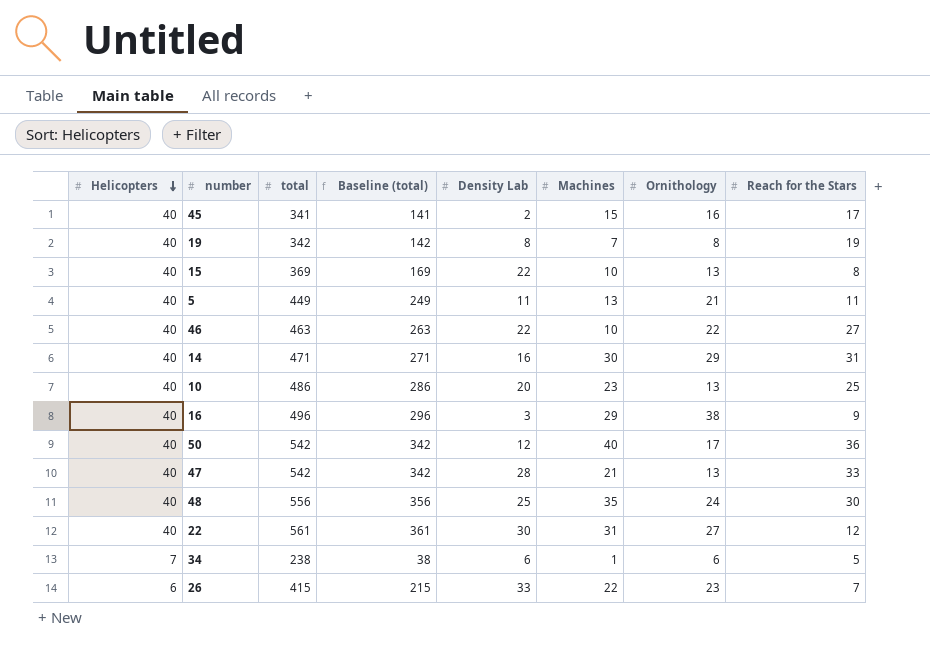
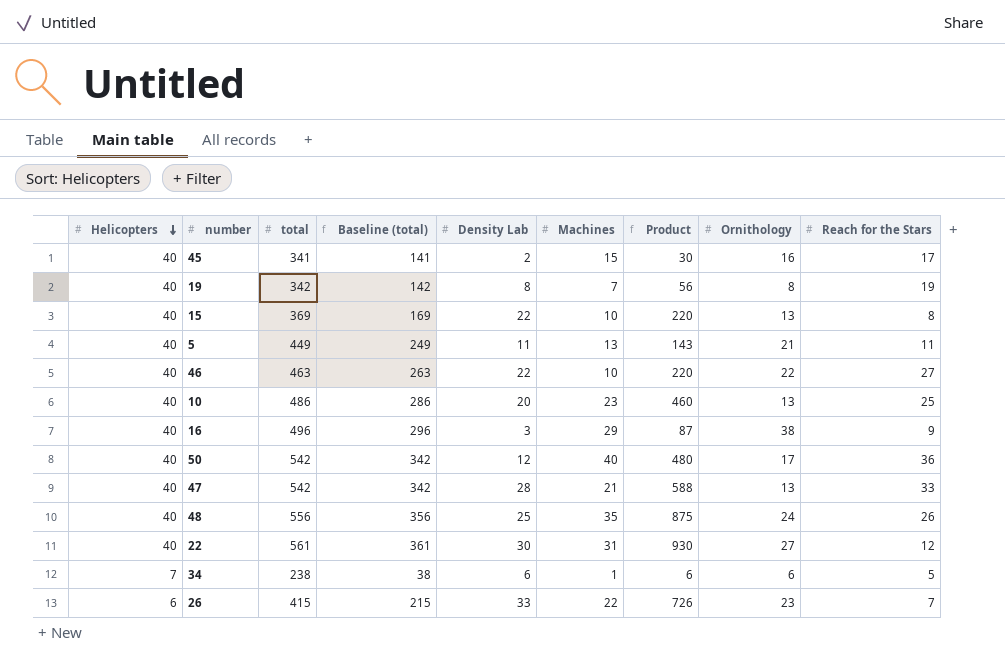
column Product | formula: none -> [Density Lab] * [Machines]
row 14: 40 | 471 | 271 | 16 | 30 | 29 | 31 -> none
48 | Reach for the Stars: 30 -> 26

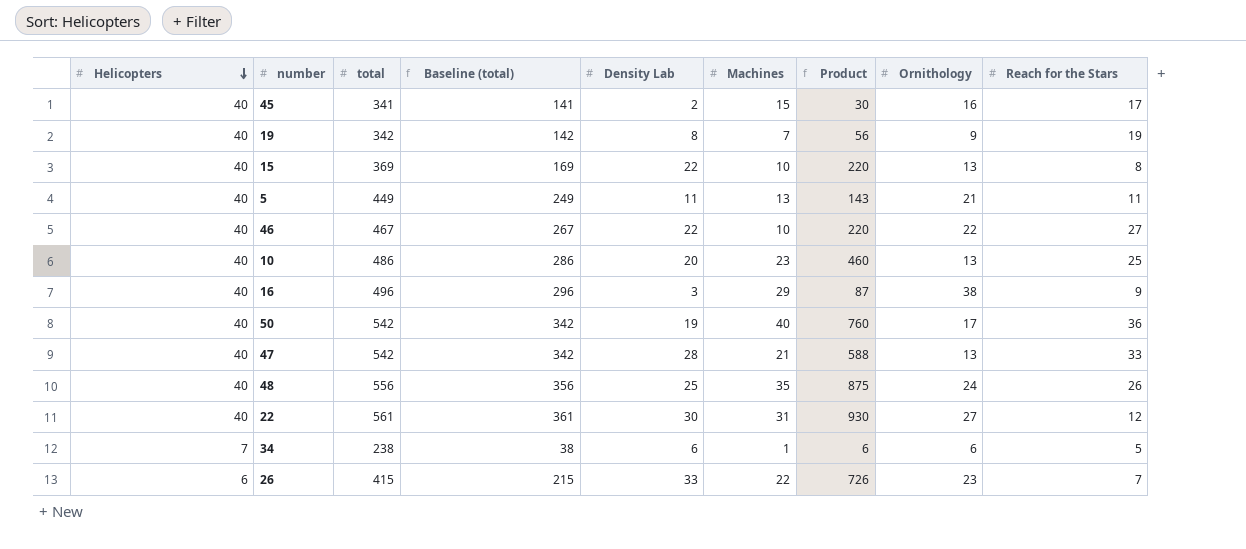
19 | Ornithology: 8 -> 9
46 | total: 463 -> 467
46 | Baseline (total): 263 -> 267
50 | Density Lab: 12 -> 19
50 | Product: 480 -> 760

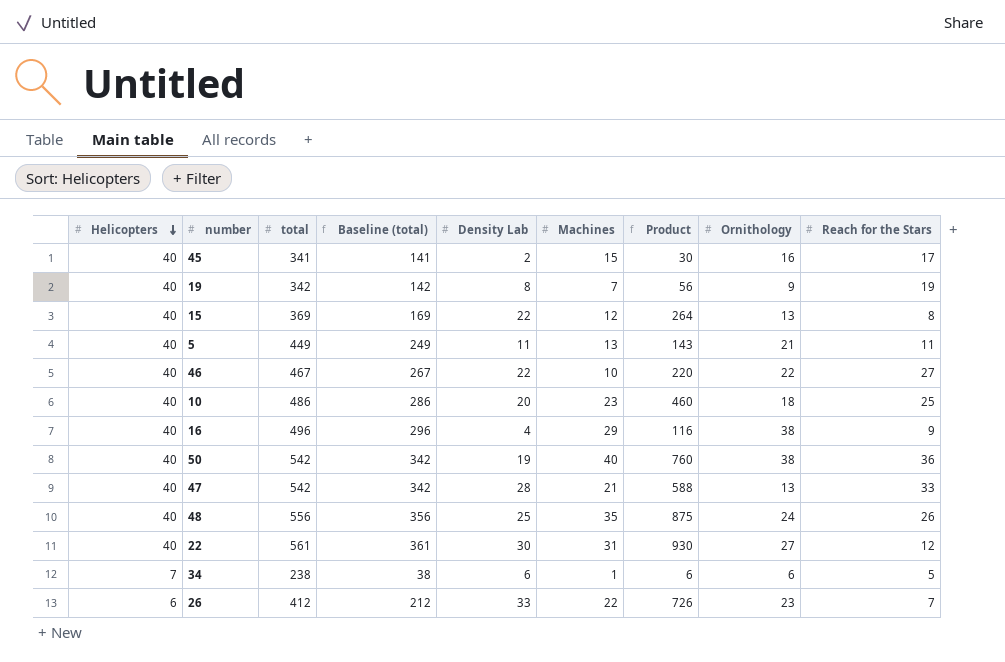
15 | Machines: 10 -> 12
15 | Product: 220 -> 264
10 | Ornithology: 13 -> 18
16 | Density Lab: 3 -> 4
16 | Product: 87 -> 116
50 | Ornithology: 17 -> 38
26 | total: 415 -> 412
26 | Baseline (total): 215 -> 212

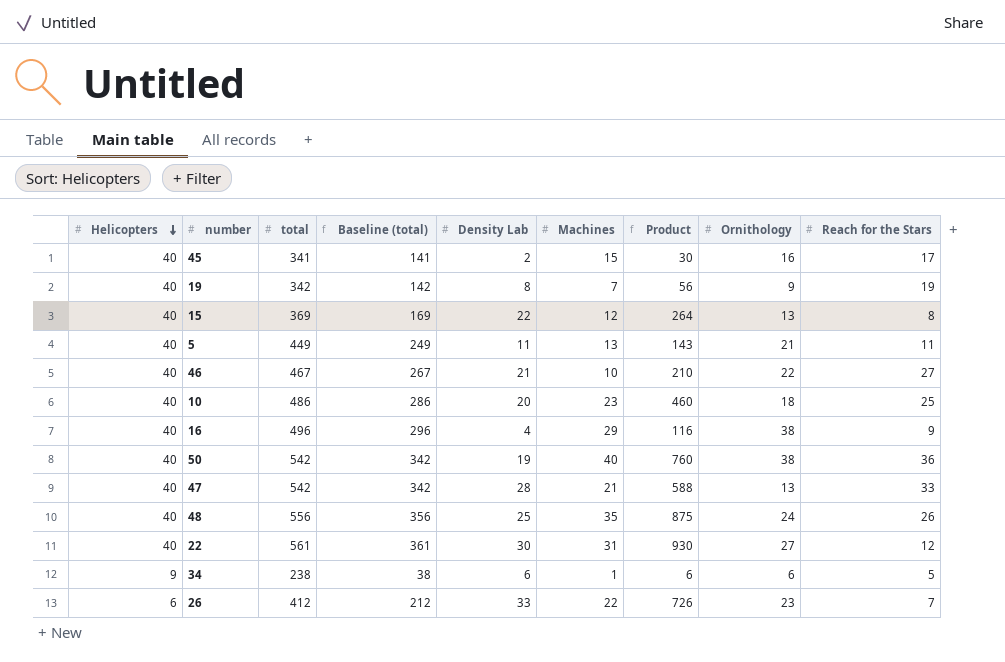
46 | Density Lab: 22 -> 21
46 | Product: 220 -> 210
34 | Helicopters: 7 -> 9

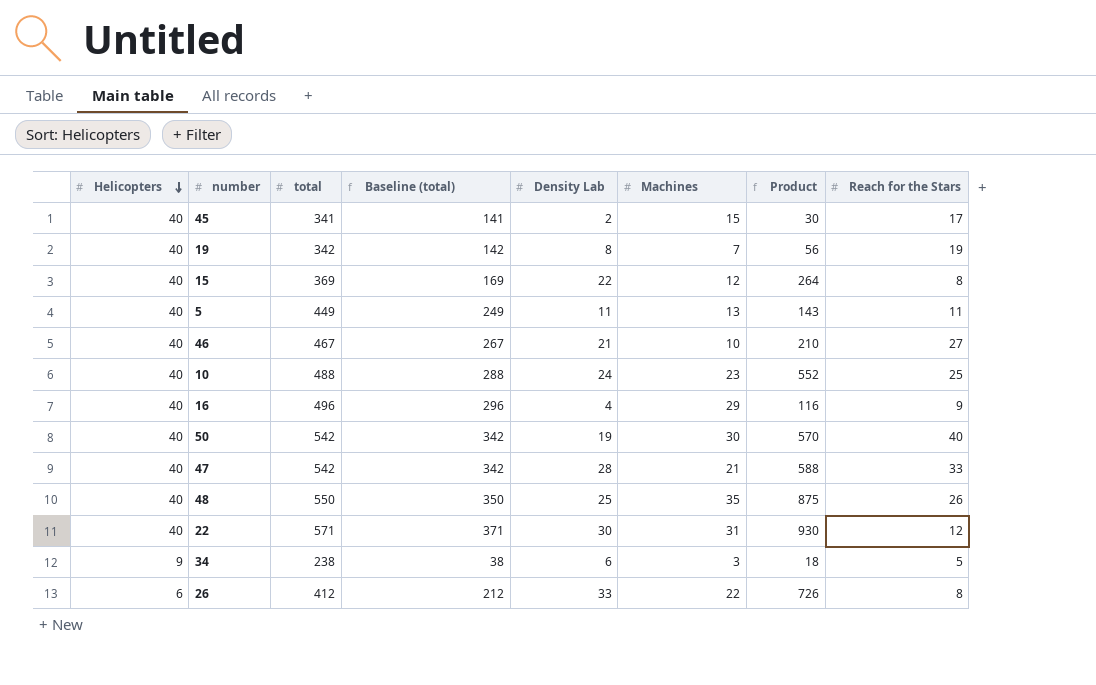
column Ornithology | position: 8 -> none
10 | total: 486 -> 488
10 | Baseline (total): 286 -> 288
10 | Density Lab: 20 -> 24
10 | Product: 460 -> 552
50 | Machines: 40 -> 30
50 | Product: 760 -> 570
50 | Reach for the Stars: 36 -> 40
48 | total: 556 -> 550
48 | Baseline (total): 356 -> 350
22 | total: 561 -> 571
22 | Baseline (total): 361 -> 371
34 | Machines: 1 -> 3
34 | Product: 6 -> 18
26 | Reach for the Stars: 7 -> 8

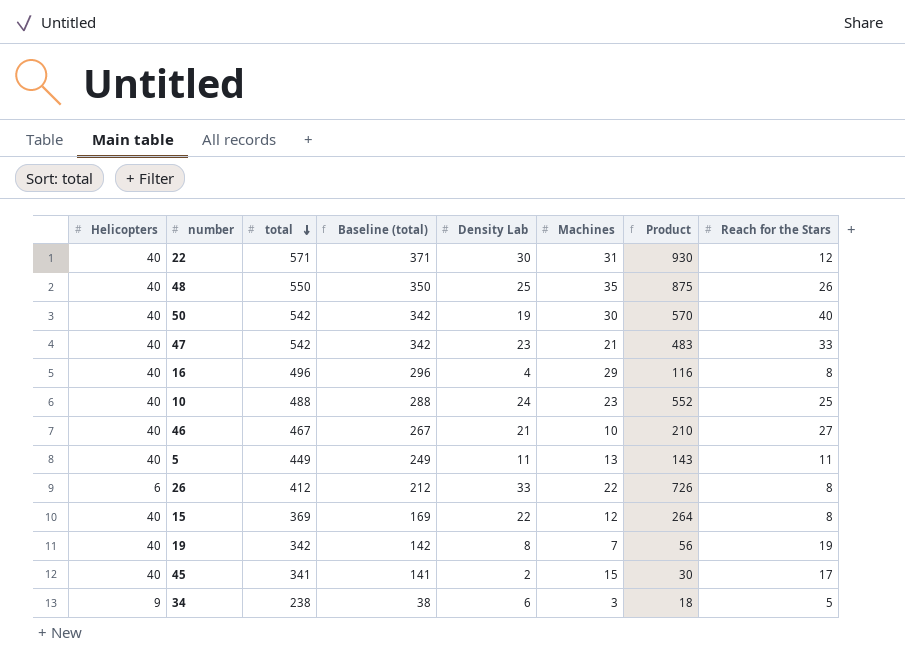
row order: Helicopters descending -> total descending
47 | Density Lab: 28 -> 23
47 | Product: 588 -> 483
16 | Reach for the Stars: 9 -> 8

